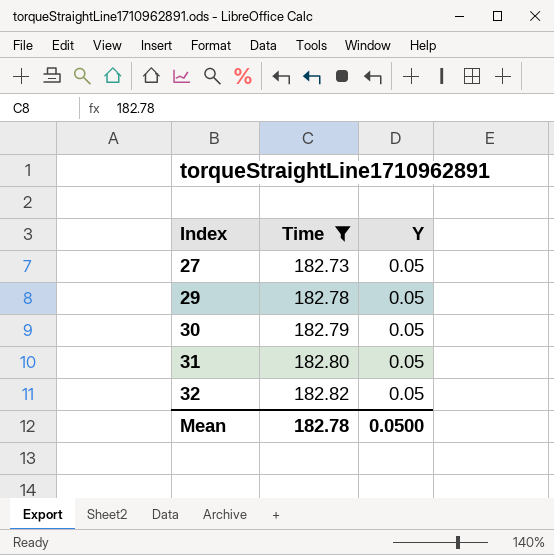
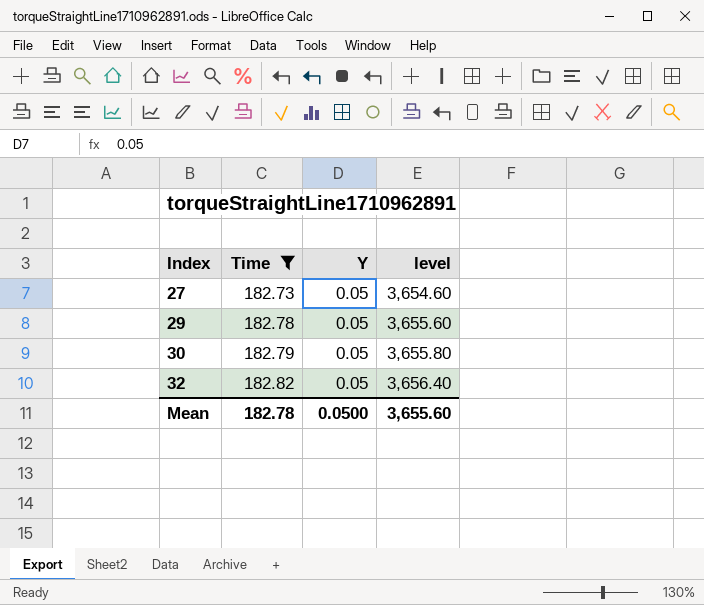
column level | formula: none -> [Time] / [Y]
row 31: 182.80 | 0.05 -> none

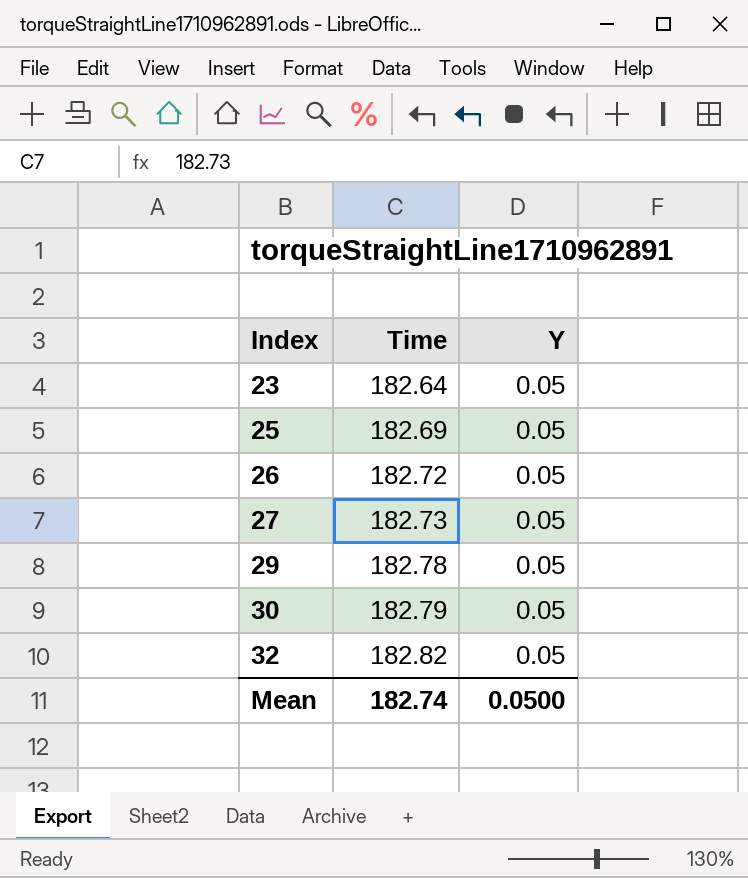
filter: Time >= 182.73 -> none
column level | formula: [Time] / [Y] -> none
Mean | Time: 182.78 -> 182.74

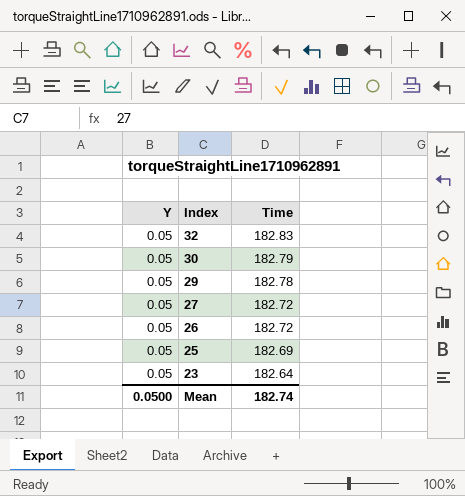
row order: Index ascending -> Index descending
column Y | position: 3 -> 1
32 | Time: 182.82 -> 182.83
27 | Time: 182.73 -> 182.72

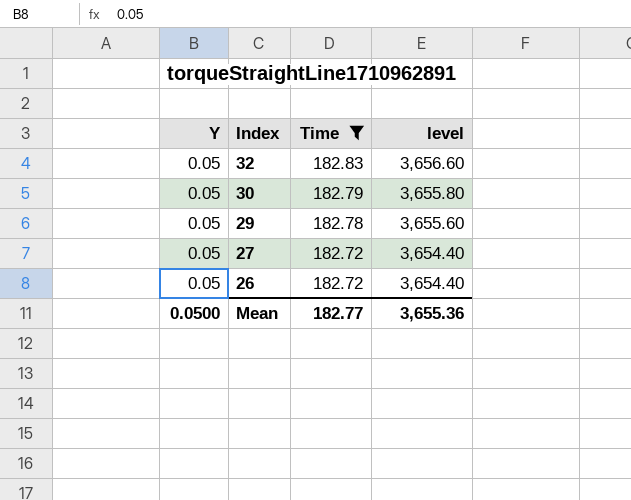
filter: none -> Time >= 182.72
column level | formula: none -> [Time] / [Y]
Mean | Time: 182.74 -> 182.77

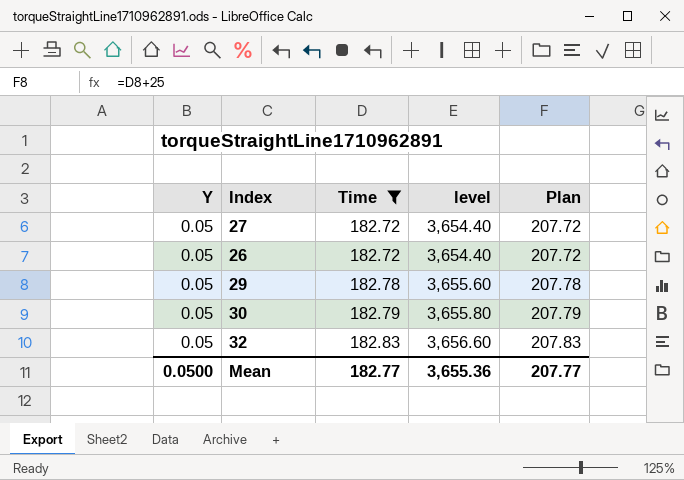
row order: Index descending -> Time ascending
column Plan | formula: none -> [Time] + 25

